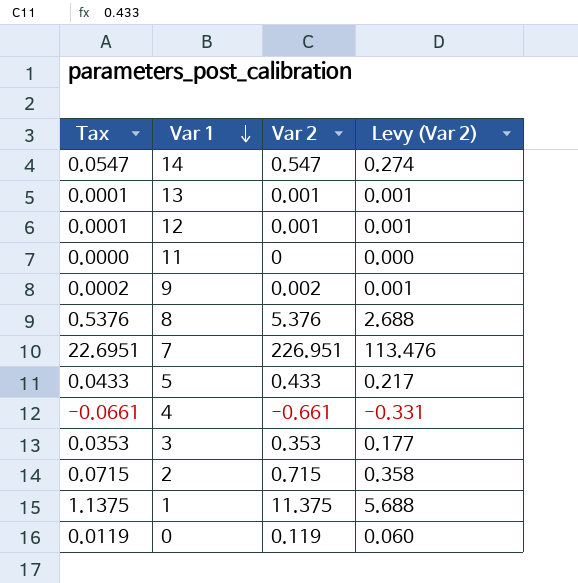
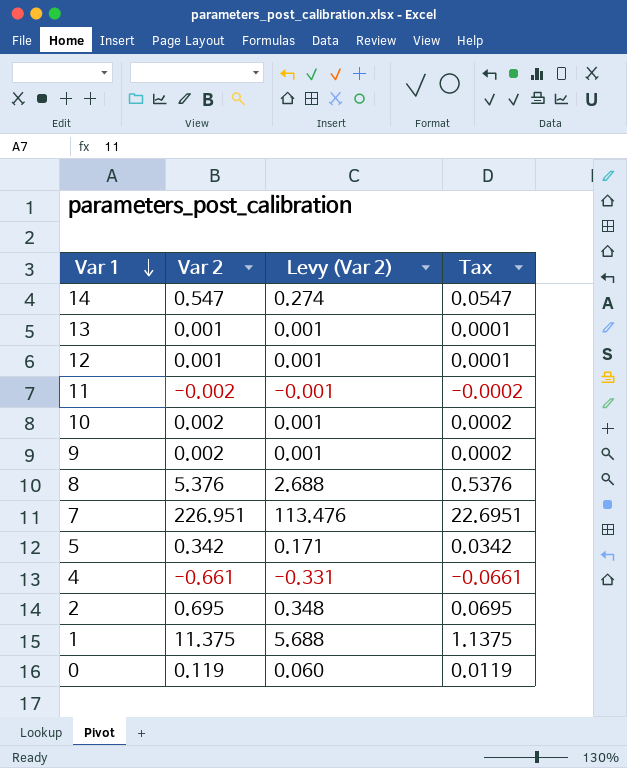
column Tax | position: 1 -> 4
row 3: 0.0353 | 0.353 | 0.177 -> none
11 | Var 2: 0 -> -0.002
11 | Levy (Var 2): 0.000 -> -0.001
11 | Tax: 0.0000 -> -0.0002
row 10: none -> 0.002 | 0.001 | 0.0002
5 | Var 2: 0.433 -> 0.342
5 | Levy (Var 2): 0.217 -> 0.171
5 | Tax: 0.0433 -> 0.0342
2 | Var 2: 0.715 -> 0.695
2 | Levy (Var 2): 0.358 -> 0.348
2 | Tax: 0.0715 -> 0.0695

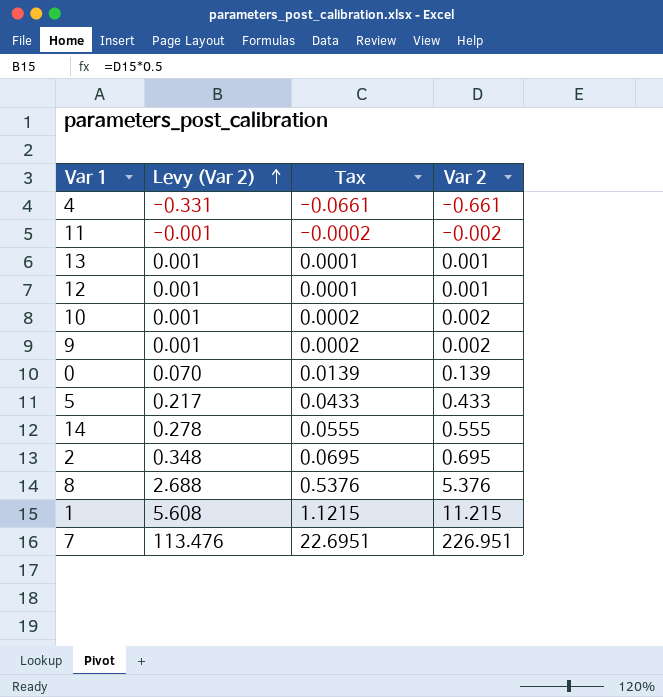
row order: Var 1 descending -> Levy (Var 2) ascending
column Var 2 | position: 2 -> 4
0 | Levy (Var 2): 0.060 -> 0.070
0 | Tax: 0.0119 -> 0.0139
0 | Var 2: 0.119 -> 0.139
5 | Levy (Var 2): 0.171 -> 0.217
5 | Tax: 0.0342 -> 0.0433
5 | Var 2: 0.342 -> 0.433
14 | Levy (Var 2): 0.274 -> 0.278
14 | Tax: 0.0547 -> 0.0555
14 | Var 2: 0.547 -> 0.555
1 | Levy (Var 2): 5.688 -> 5.608
1 | Tax: 1.1375 -> 1.1215
1 | Var 2: 11.375 -> 11.215

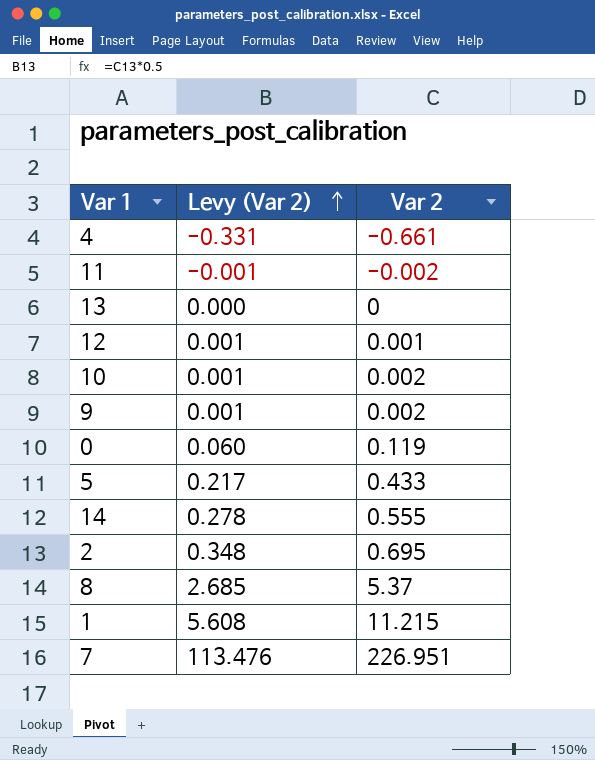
column Tax | formula: [Var 2] * 0.1 -> none
13 | Levy (Var 2): 0.001 -> 0.000
13 | Var 2: 0.001 -> 0
0 | Levy (Var 2): 0.070 -> 0.060
0 | Var 2: 0.139 -> 0.119
8 | Levy (Var 2): 2.688 -> 2.685
8 | Var 2: 5.376 -> 5.37

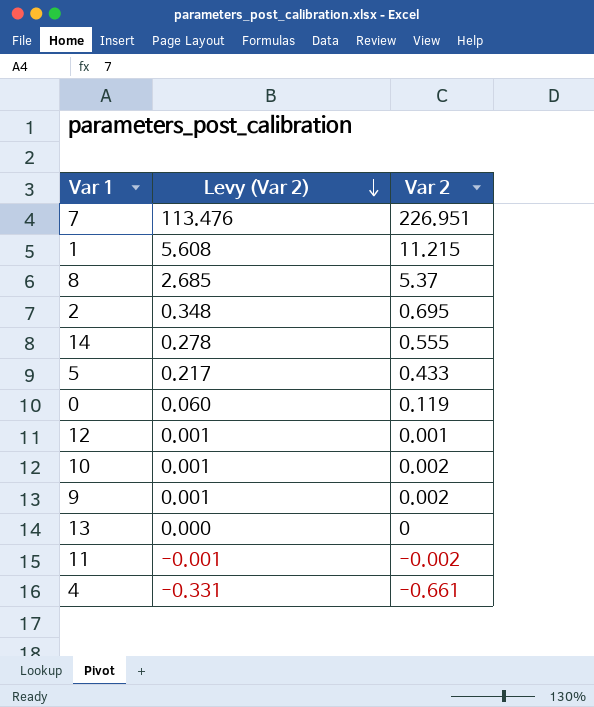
row order: Levy (Var 2) ascending -> Levy (Var 2) descending

